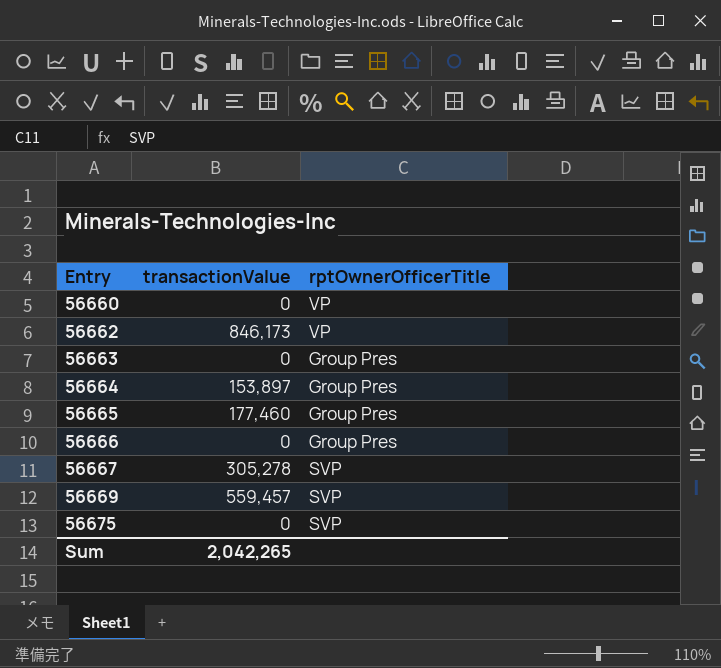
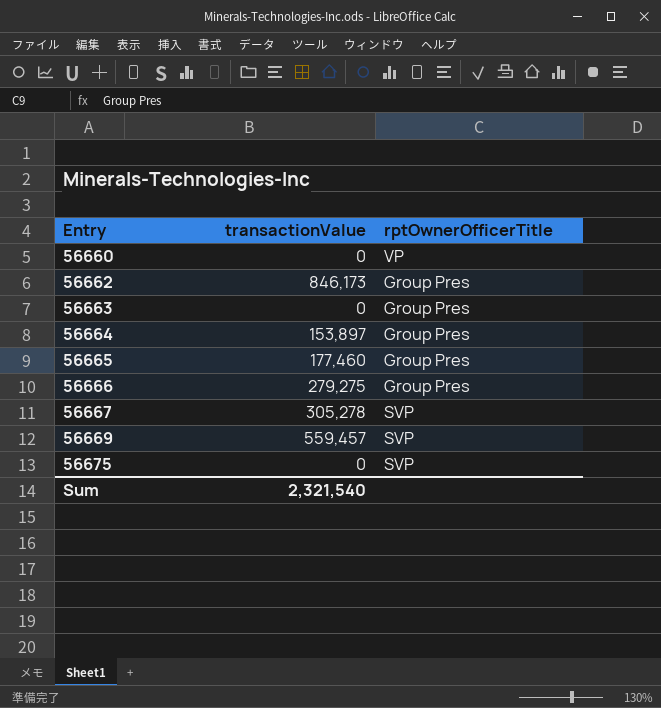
56662 | rptOwnerOfficerTitle: VP -> Group Pres
56666 | transactionValue: 0 -> 279,275
Sum | transactionValue: 2,042,265 -> 2,321,540

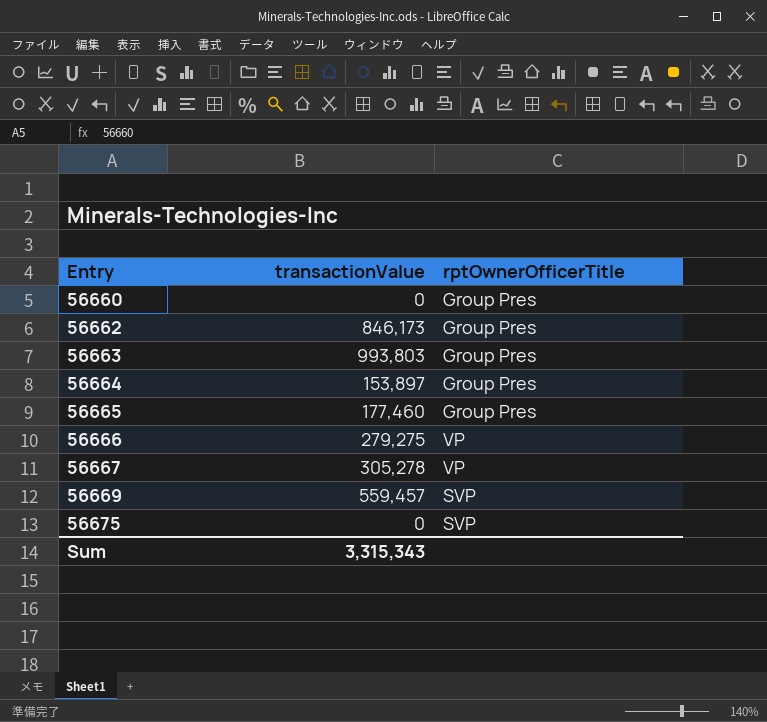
56660 | rptOwnerOfficerTitle: VP -> Group Pres
56663 | transactionValue: 0 -> 993,803
56666 | rptOwnerOfficerTitle: Group Pres -> VP
56667 | rptOwnerOfficerTitle: SVP -> VP
Sum | transactionValue: 2,321,540 -> 3,315,343

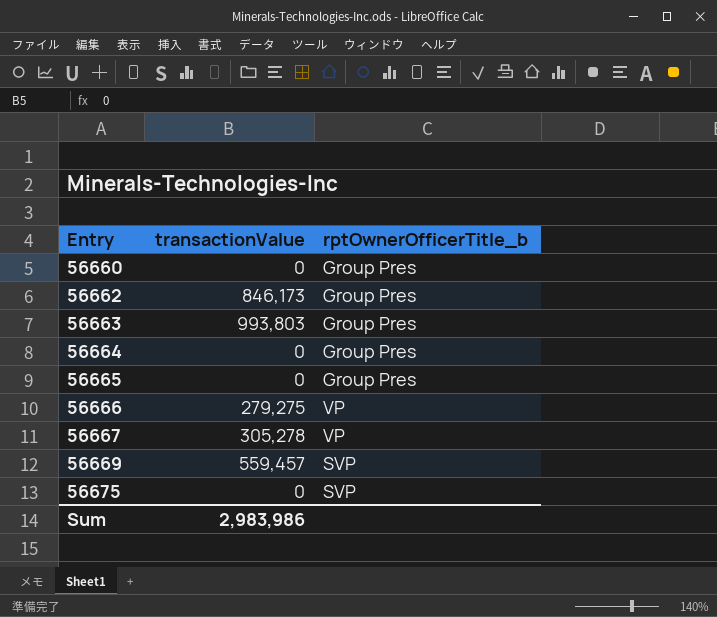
column name: rptOwnerOfficerTitle -> rptOwnerOfficerTitle_b
56664 | transactionValue: 153,897 -> 0
56665 | transactionValue: 177,460 -> 0
Sum | transactionValue: 3,315,343 -> 2,983,986

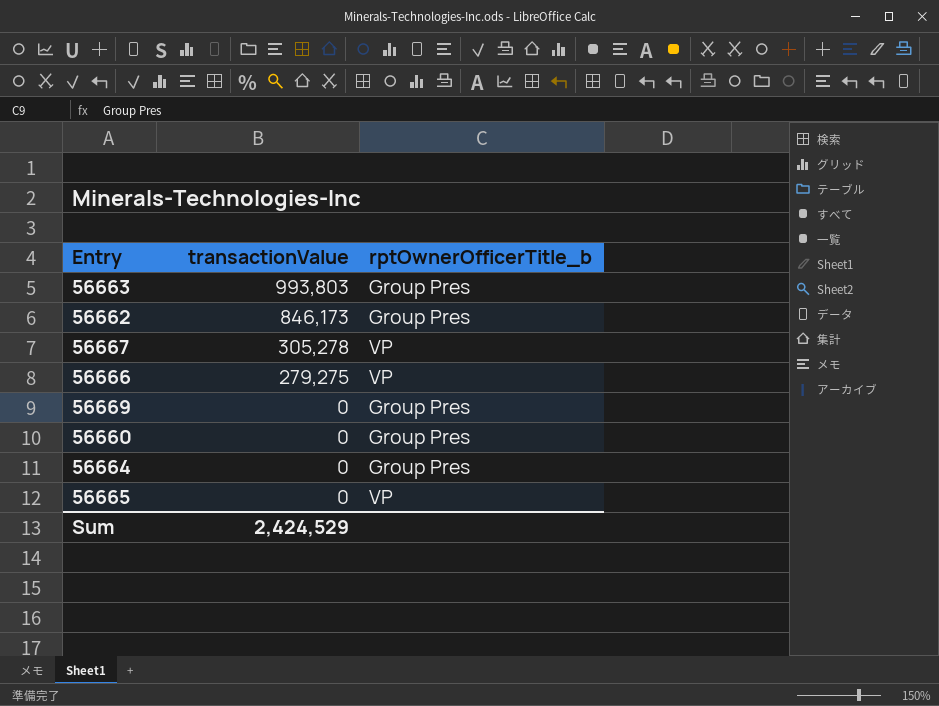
row order: Entry ascending -> transactionValue descending
row 56675: 0 | SVP -> none
56669 | transactionValue: 559,457 -> 0
56669 | rptOwnerOfficerTitle_b: SVP -> Group Pres
56665 | rptOwnerOfficerTitle_b: Group Pres -> VP
Sum | transactionValue: 2,983,986 -> 2,424,529

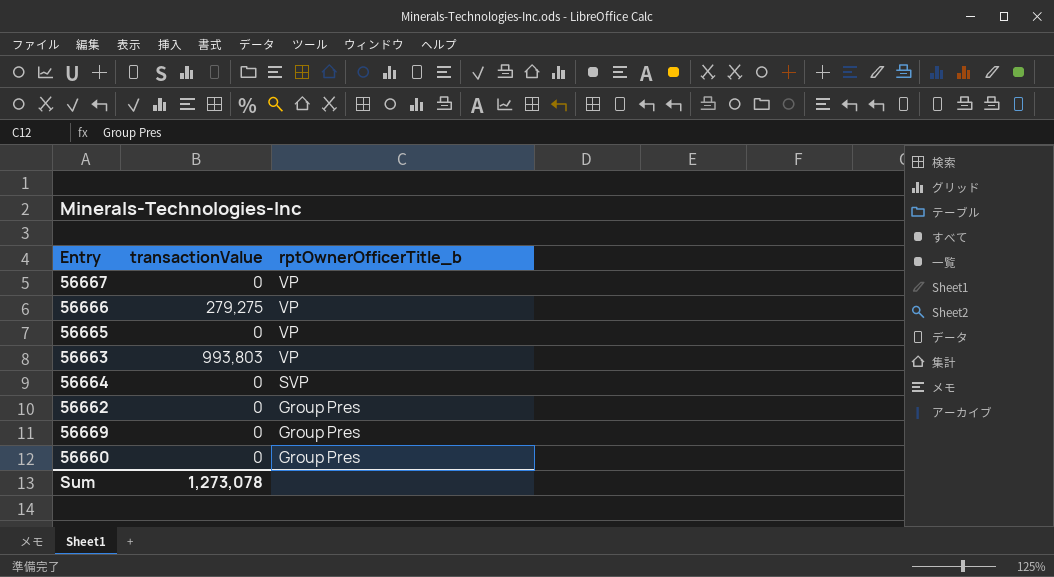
row order: transactionValue descending -> rptOwnerOfficerTitle_b descending
56667 | transactionValue: 305,278 -> 0
56663 | rptOwnerOfficerTitle_b: Group Pres -> VP
56664 | rptOwnerOfficerTitle_b: Group Pres -> SVP
56662 | transactionValue: 846,173 -> 0
Sum | transactionValue: 2,424,529 -> 1,273,078

